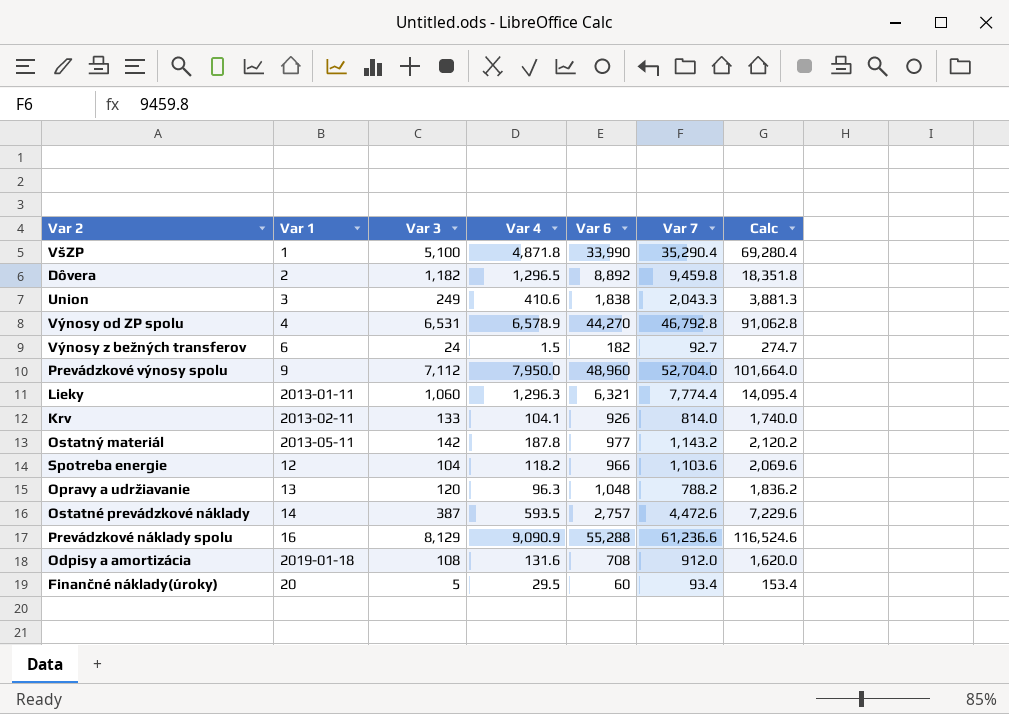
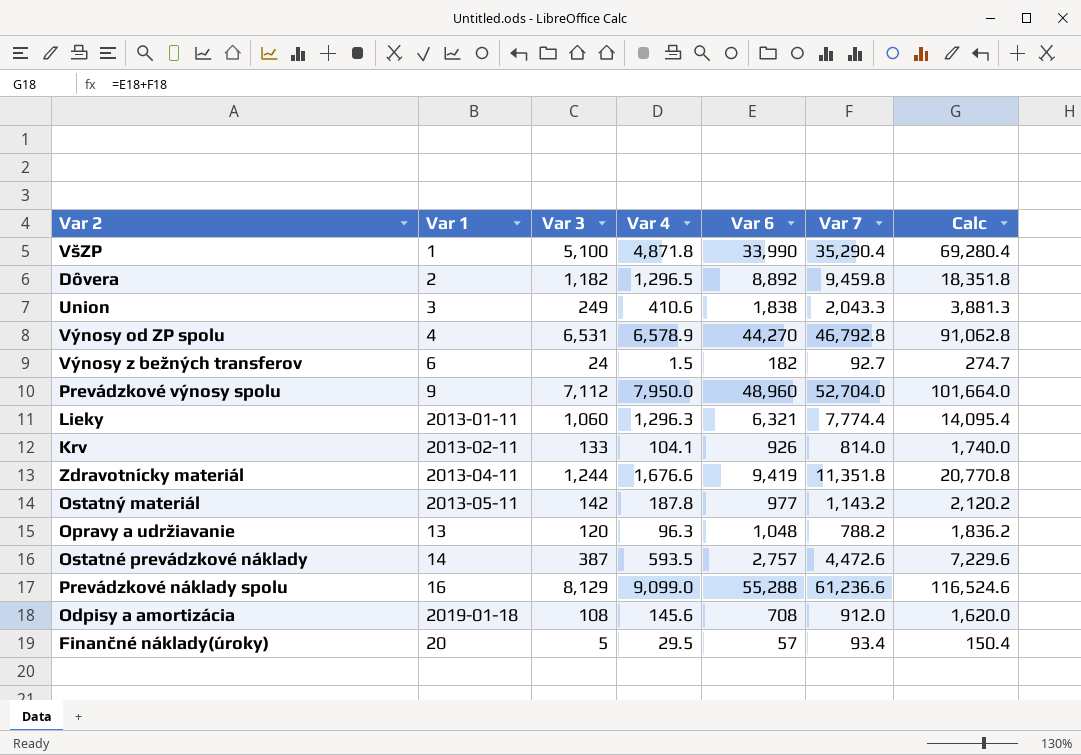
row Spotreba energie: 12 | 104 | 118.2 | 966 | 1,103.6 | 2,069.6 -> none
row Zdravotnícky materiál: none -> 2013-04-11 | 1,244 | 1,676.6 | 9,419 | 11,351.8 | 20,770.8
Prevádzkové náklady spolu | Var 4: 9,090.9 -> 9,099.0
Odpisy a amortizácia | Var 4: 131.6 -> 145.6
Finančné náklady(úroky) | Var 6: 60 -> 57
Finančné náklady(úroky) | Calc: 153.4 -> 150.4

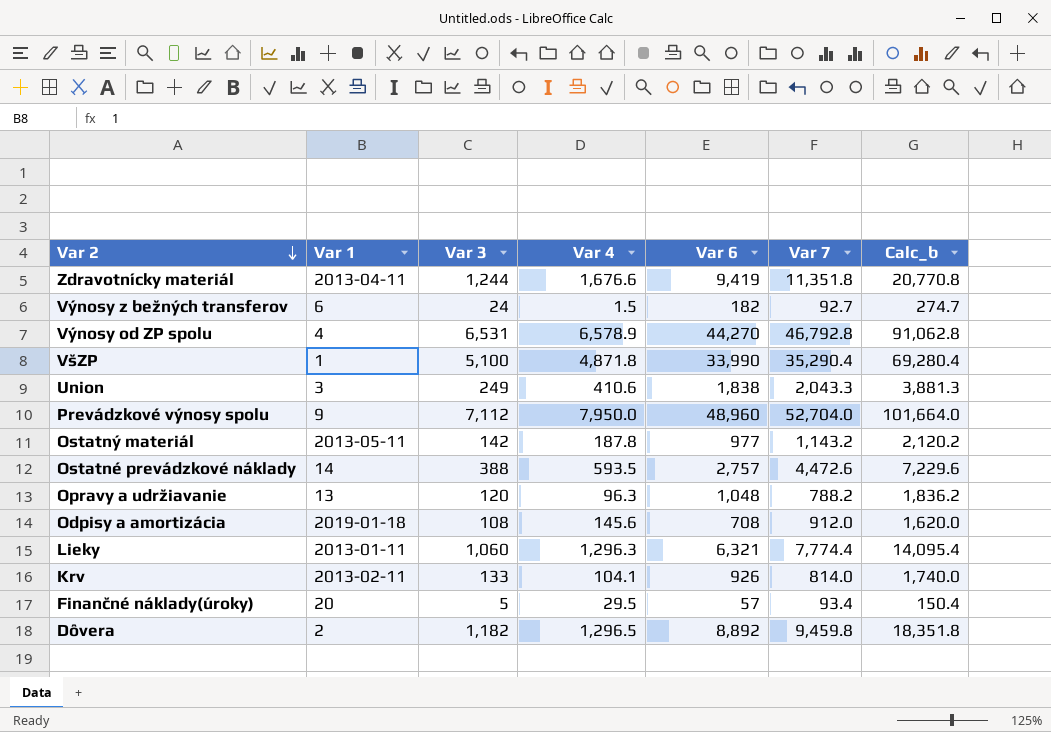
row order: none -> Var 2 descending
column name: Calc -> Calc_b
row Prevádzkové náklady spolu: 16 | 8,129 | 9,099.0 | 55,288 | 61,236.6 | 116,524.6 -> none
Ostatné prevádzkové náklady | Var 3: 387 -> 388

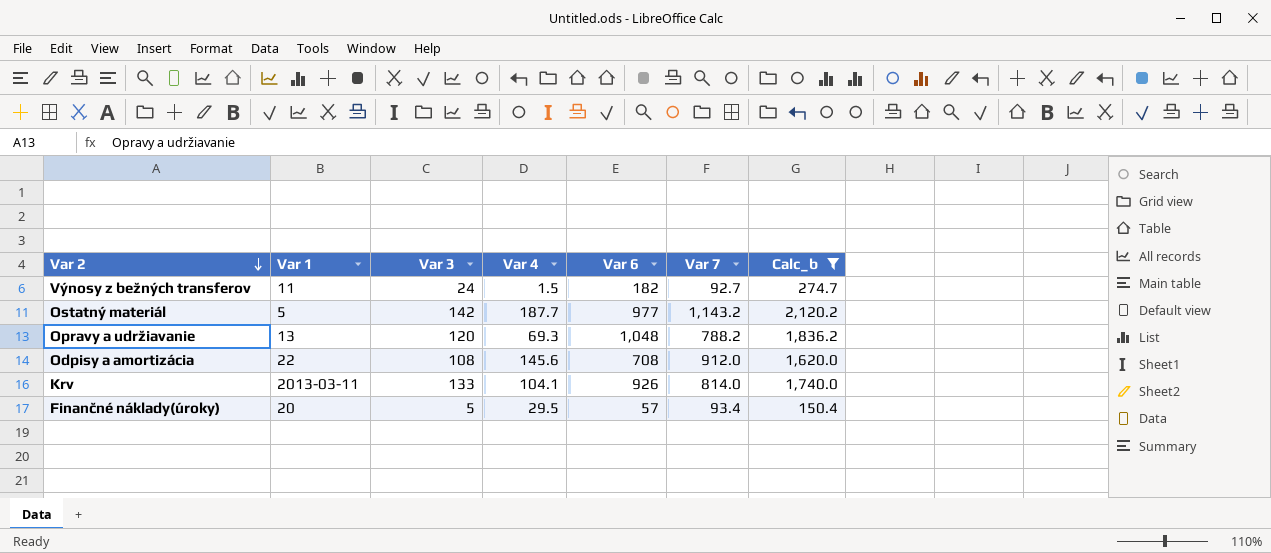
filter: none -> Calc_b <= 2,120.2
Výnosy z bežných transferov | Var 1: 6 -> 11
Ostatný materiál | Var 1: 2013-05-11 -> 5
Ostatný materiál | Var 4: 187.8 -> 187.7
Opravy a udržiavanie | Var 4: 96.3 -> 69.3
Odpisy a amortizácia | Var 1: 2019-01-18 -> 22
Krv | Var 1: 2013-02-11 -> 2013-03-11

